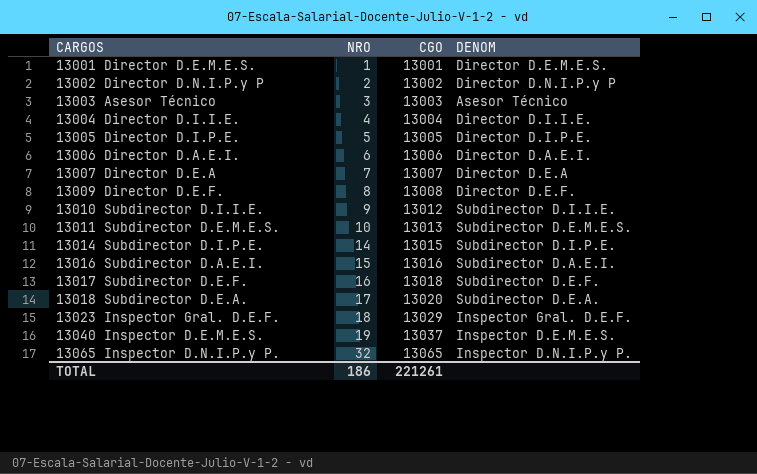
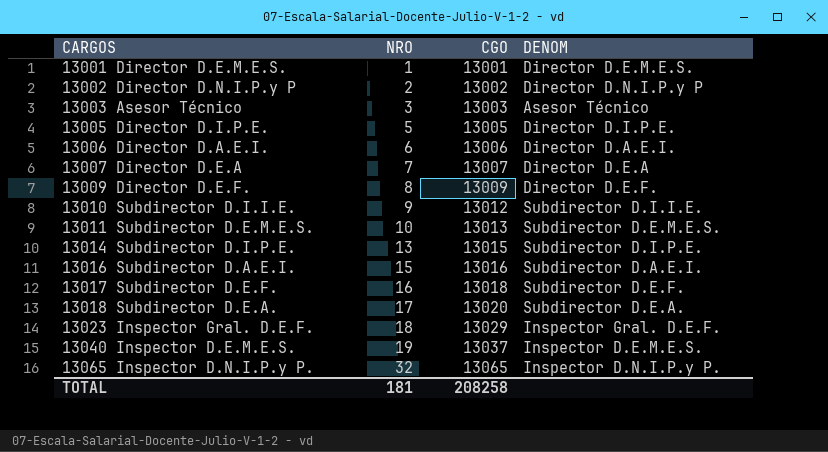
row 13004 Director D.I.I.E.: 4 | 13004 | Director D.I.I.E. -> none
13009 Director D.E.F. | CGO: 13008 -> 13009
13014 Subdirector D.I.P.E. | NRO: 14 -> 13
TOTAL | NRO: 186 -> 181
TOTAL | CGO: 221261 -> 208258

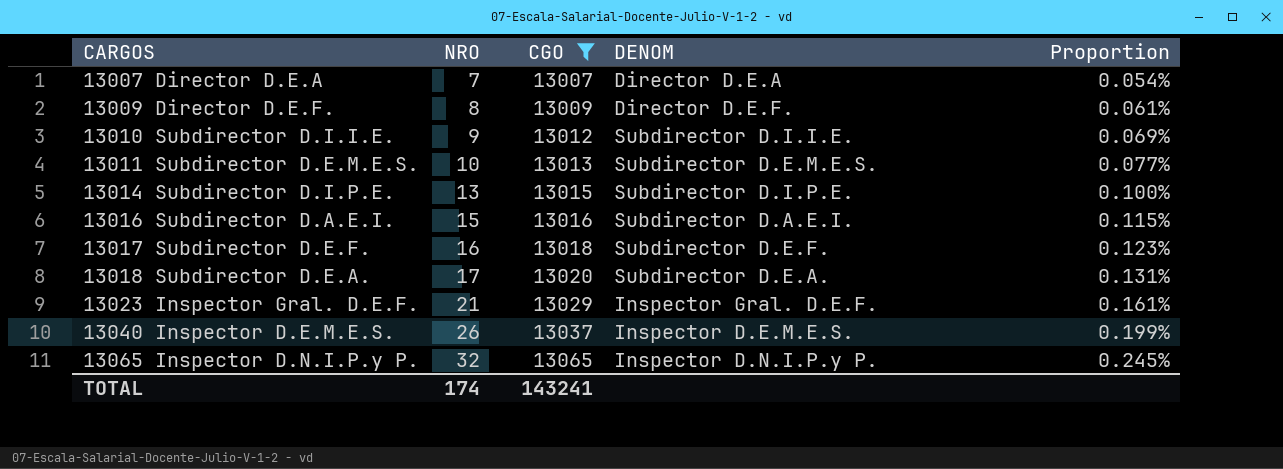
filter: none -> CGO >= 13007
column Proportion | formula: none -> [NRO] / [CGO]
13023 Inspector Gral. D.E.F. | NRO: 18 -> 21
13040 Inspector D.E.M.E.S. | NRO: 19 -> 26
TOTAL | NRO: 181 -> 174
TOTAL | CGO: 208258 -> 143241

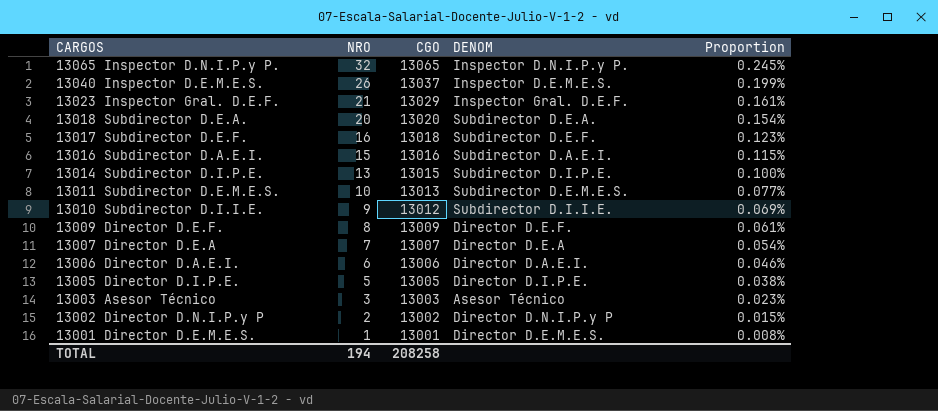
filter: CGO >= 13007 -> none
row order: CARGOS ascending -> CARGOS descending
13018 Subdirector D.E.A. | NRO: 17 -> 20
13018 Subdirector D.E.A. | Proportion: 0.131% -> 0.154%
TOTAL | NRO: 174 -> 194
TOTAL | CGO: 143241 -> 208258

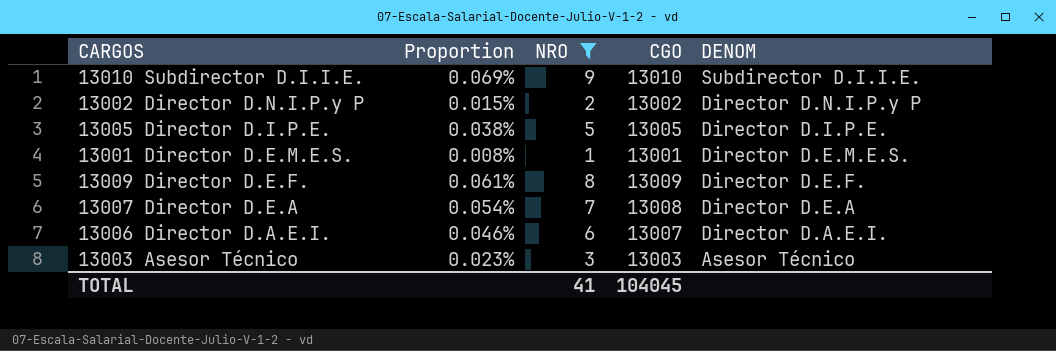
filter: none -> NRO <= 9
row order: CARGOS descending -> DENOM descending
column Proportion | position: 5 -> 2
13010 Subdirector D.I.I.E. | CGO: 13012 -> 13010
13007 Director D.E.A | CGO: 13007 -> 13008
13006 Director D.A.E.I. | CGO: 13006 -> 13007
TOTAL | NRO: 194 -> 41
TOTAL | CGO: 208258 -> 104045

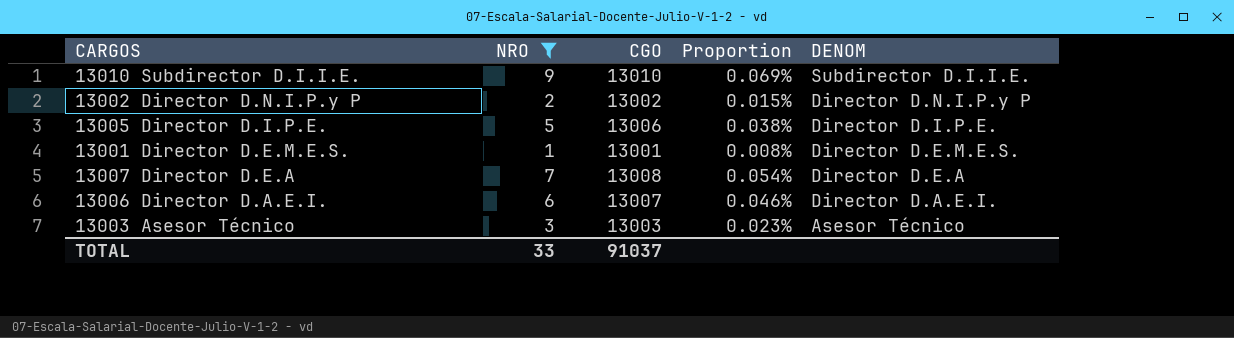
column Proportion | position: 2 -> 4
row 13009 Director D.E.F.: 0.061% | 8 | 13009 | Director D.E.F. -> none
13005 Director D.I.P.E. | CGO: 13005 -> 13006
TOTAL | NRO: 41 -> 33
TOTAL | CGO: 104045 -> 91037

